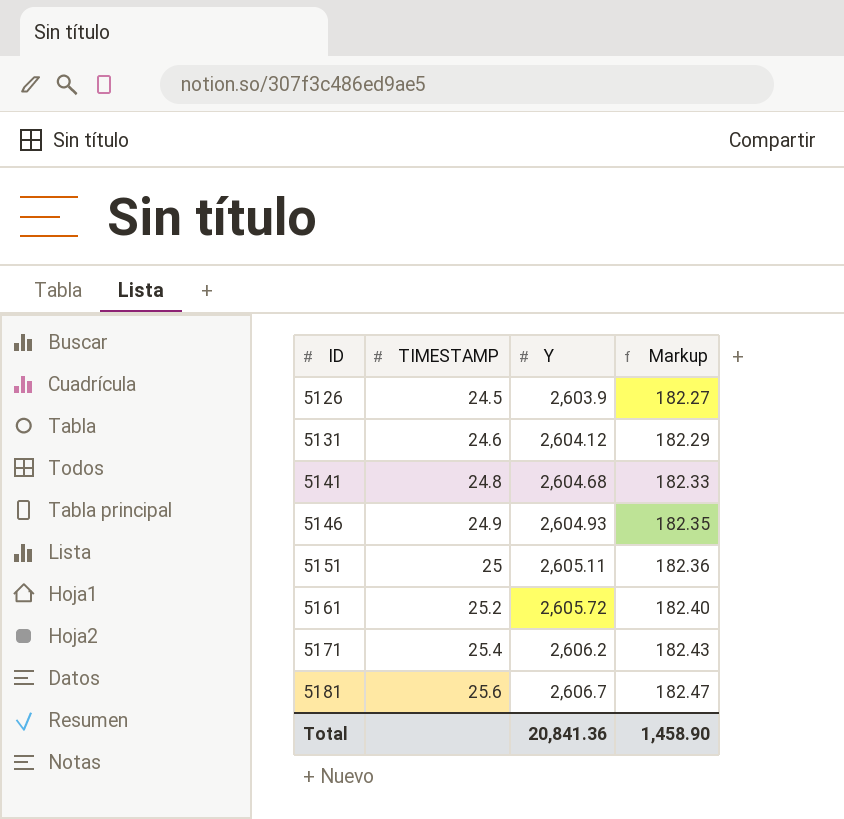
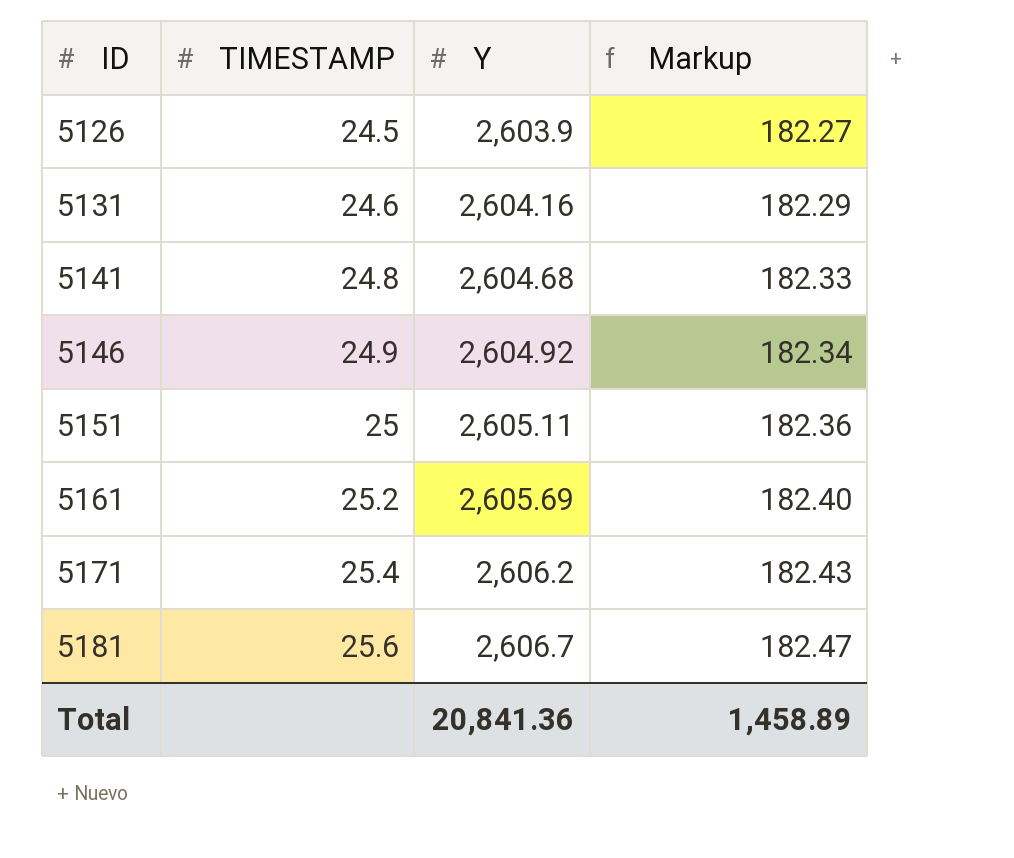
5131 | Y: 2,604.12 -> 2,604.16
5146 | Y: 2,604.93 -> 2,604.92
5146 | Markup: 182.35 -> 182.34
5161 | Y: 2,605.72 -> 2,605.69
Total | Markup: 1,458.90 -> 1,458.89

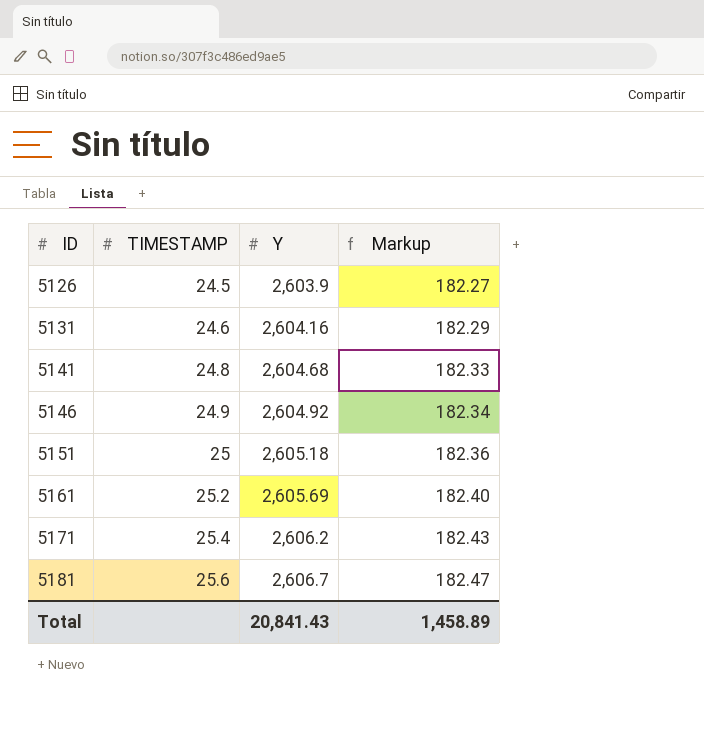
5151 | Y: 2,605.11 -> 2,605.18
Total | Y: 20,841.36 -> 20,841.43

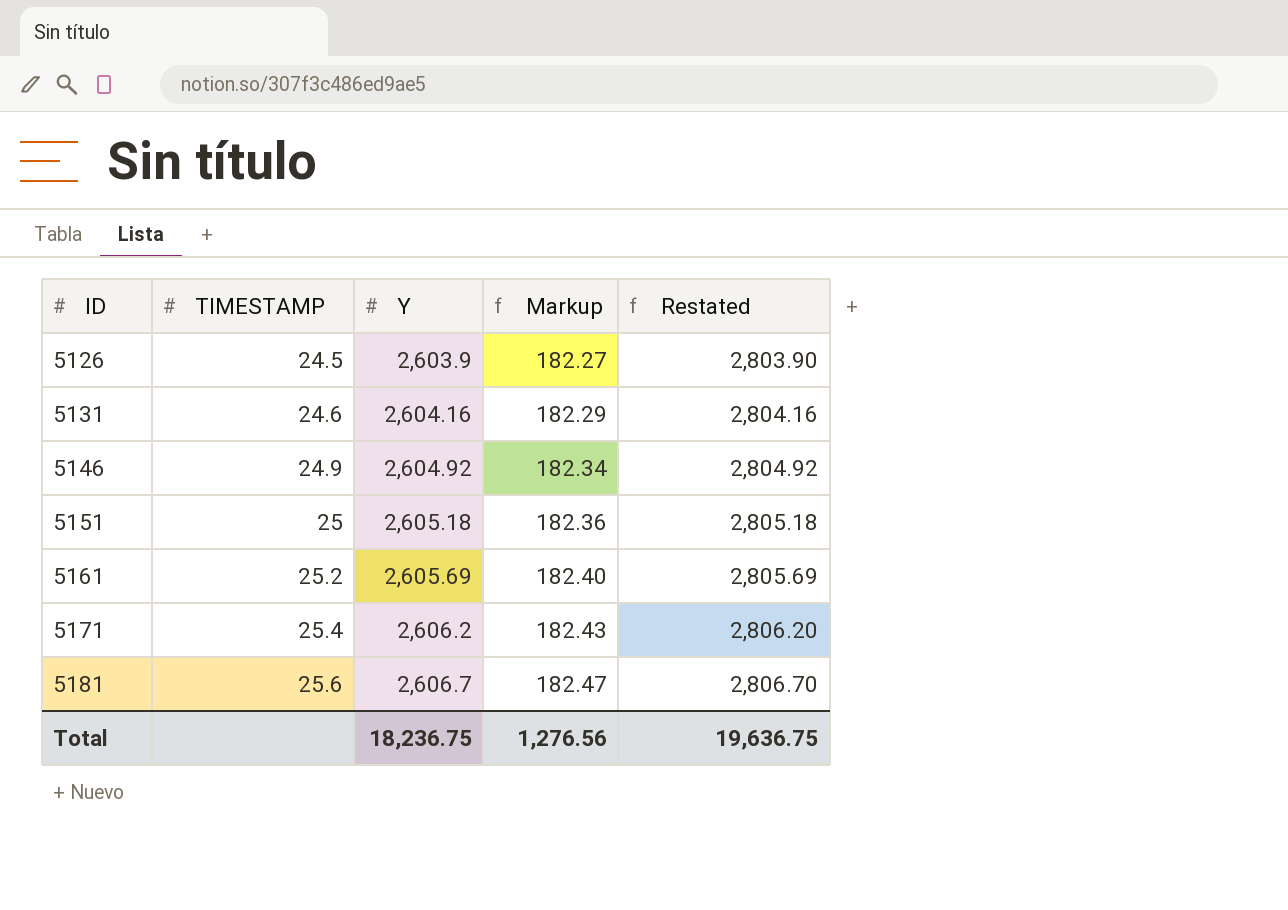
column Restated | formula: none -> [Y] + 200
row 5141: 24.8 | 2,604.68 | 182.33 -> none
Total | Y: 20,841.43 -> 18,236.75
Total | Markup: 1,458.89 -> 1,276.56

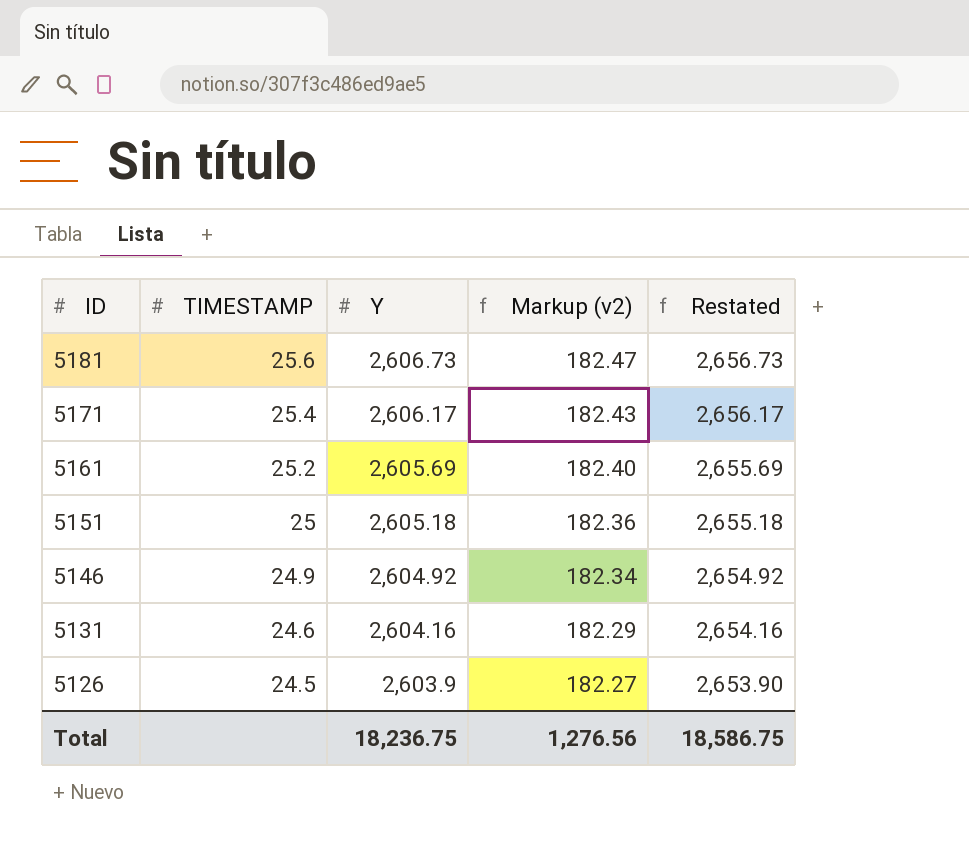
row order: ID ascending -> ID descending
column name: Markup -> Markup (v2)
column Restated | formula: [Y] + 200 -> [Y] + 50
5181 | Y: 2,606.7 -> 2,606.73
5171 | Y: 2,606.2 -> 2,606.17
Total | Restated: 19,636.75 -> 18,586.75

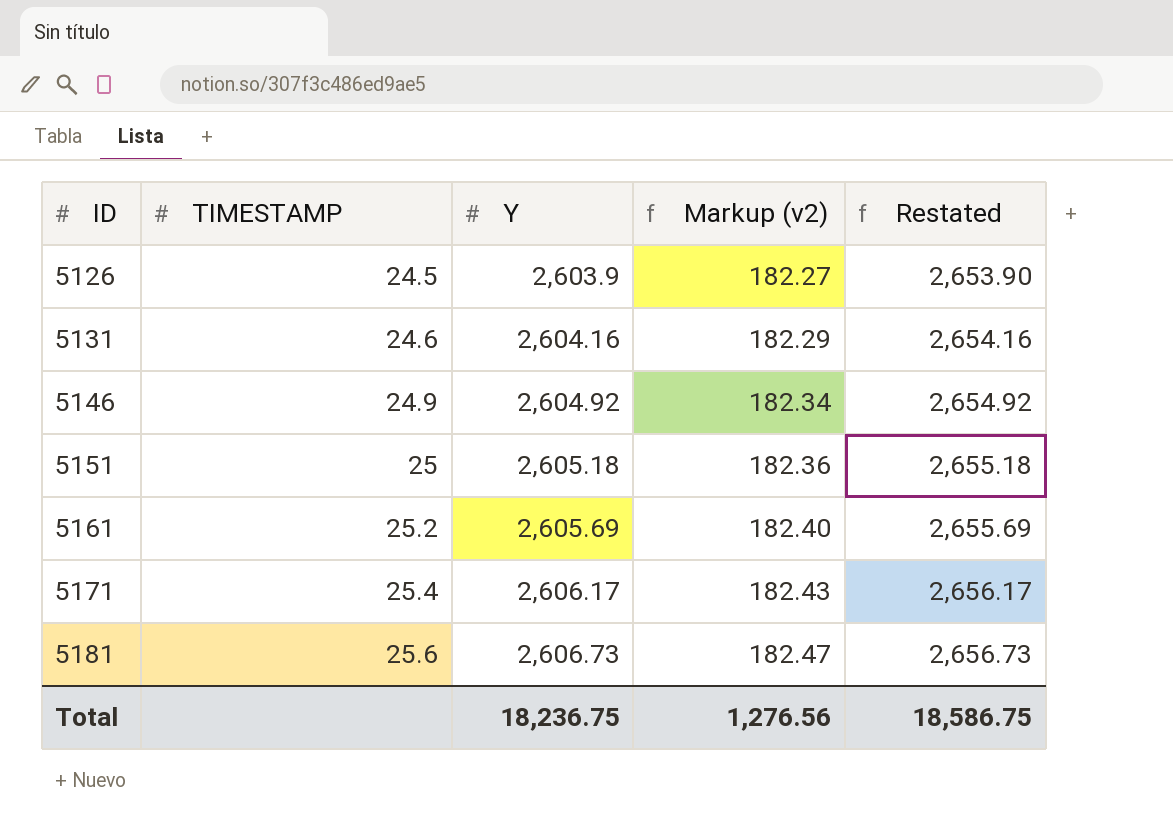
row order: ID descending -> ID ascending

